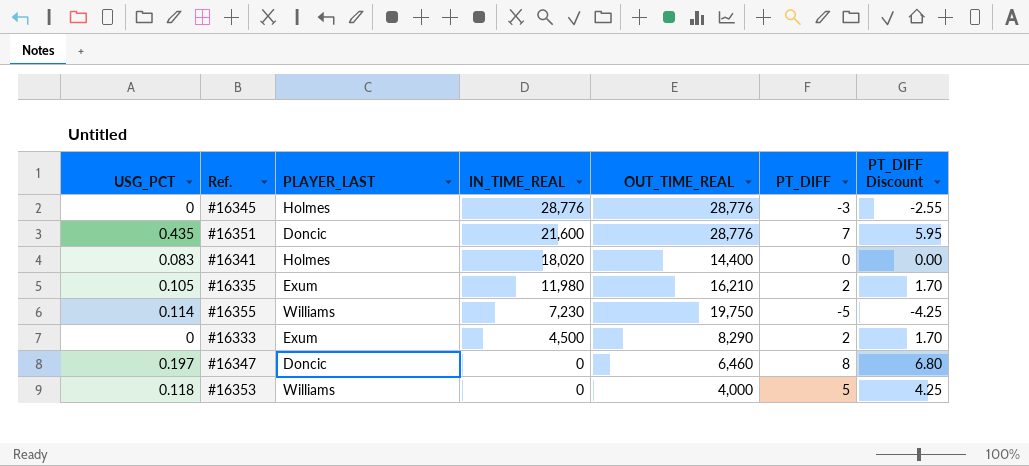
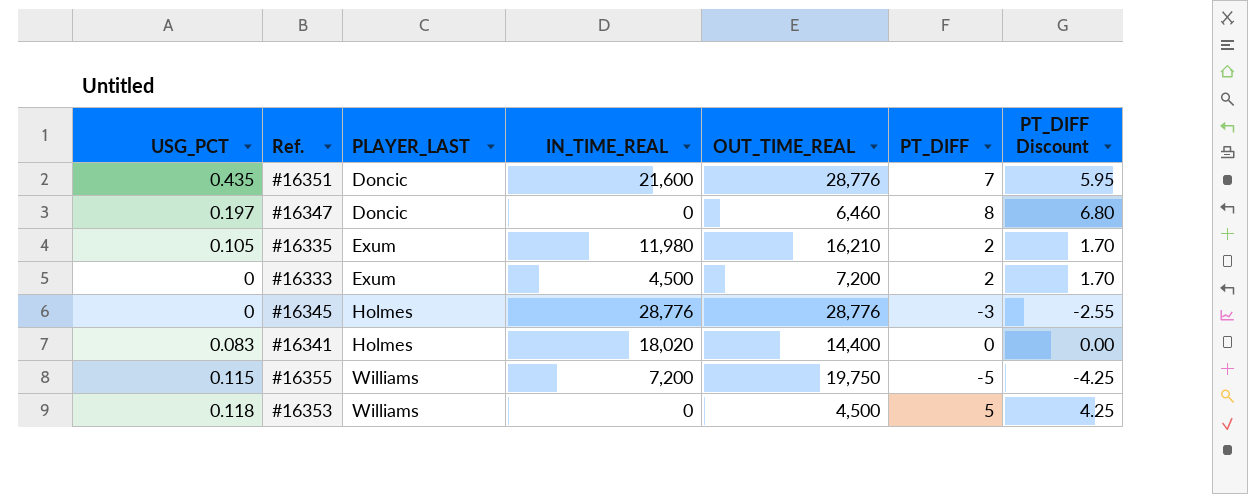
row order: IN_TIME_REAL descending -> PLAYER_LAST ascending
#16333 | OUT_TIME_REAL: 8,290 -> 7,200
#16355 | USG_PCT: 0.114 -> 0.115
#16355 | IN_TIME_REAL: 7,230 -> 7,200
#16353 | OUT_TIME_REAL: 4,000 -> 4,500

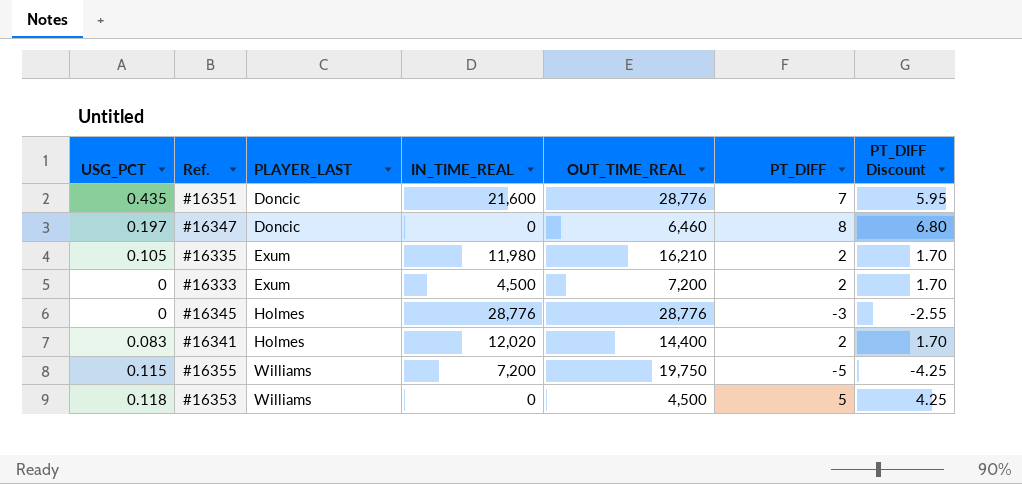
#16341 | IN_TIME_REAL: 18,020 -> 12,020
#16341 | PT_DIFF: 0 -> 2
#16341 | PT_DIFF Discount: 0.00 -> 1.70

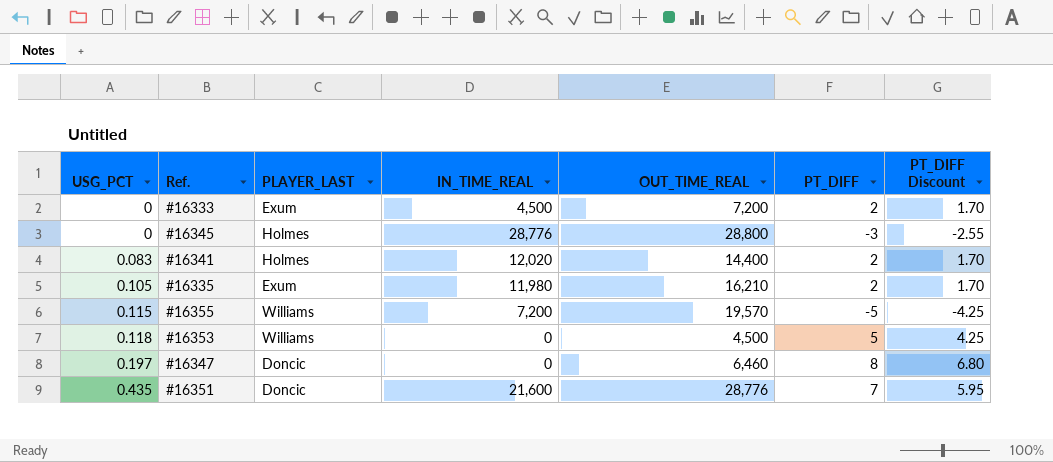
row order: PLAYER_LAST ascending -> USG_PCT ascending
#16345 | OUT_TIME_REAL: 28,776 -> 28,800
#16355 | OUT_TIME_REAL: 19,750 -> 19,570

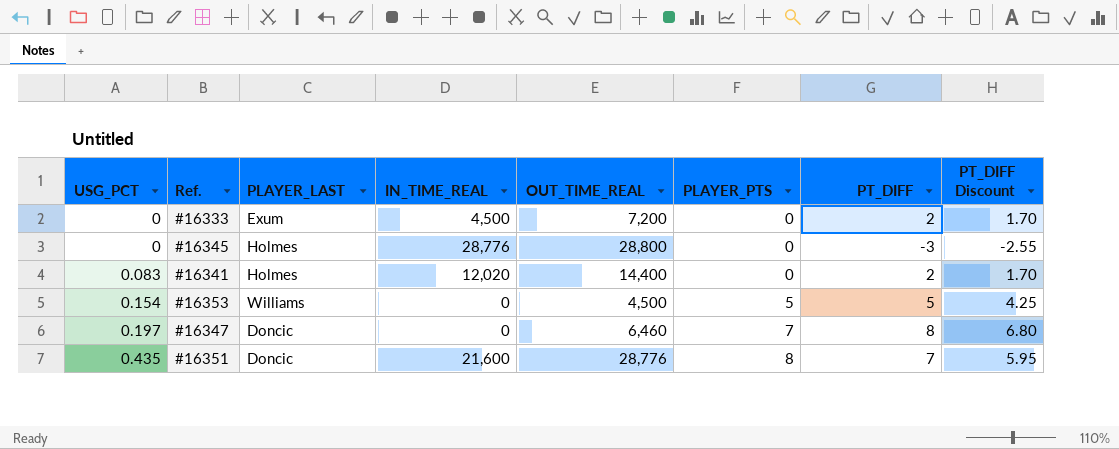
column PLAYER_PTS | position: none -> 6
row #16335: 0.105 | Exum | 11,980 | 16,210 | 2 | 1.70 -> none
row #16355: 0.115 | Williams | 7,200 | 19,570 | -5 | -4.25 -> none
#16353 | USG_PCT: 0.118 -> 0.154

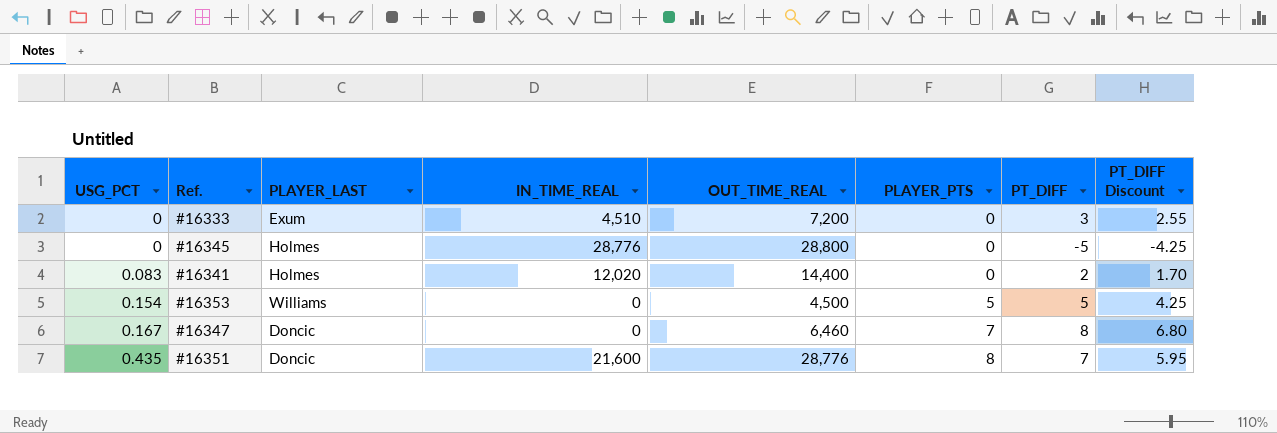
#16333 | IN_TIME_REAL: 4,500 -> 4,510
#16333 | PT_DIFF: 2 -> 3
#16333 | PT_DIFF Discount: 1.70 -> 2.55
#16345 | PT_DIFF: -3 -> -5
#16345 | PT_DIFF Discount: -2.55 -> -4.25
#16347 | USG_PCT: 0.197 -> 0.167

